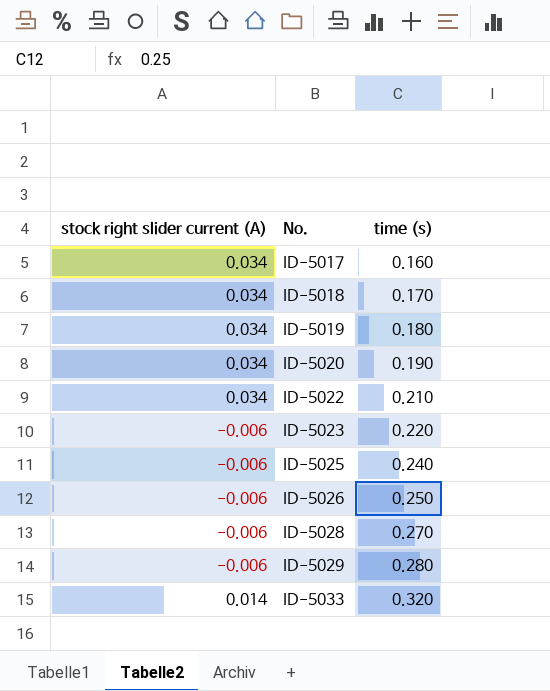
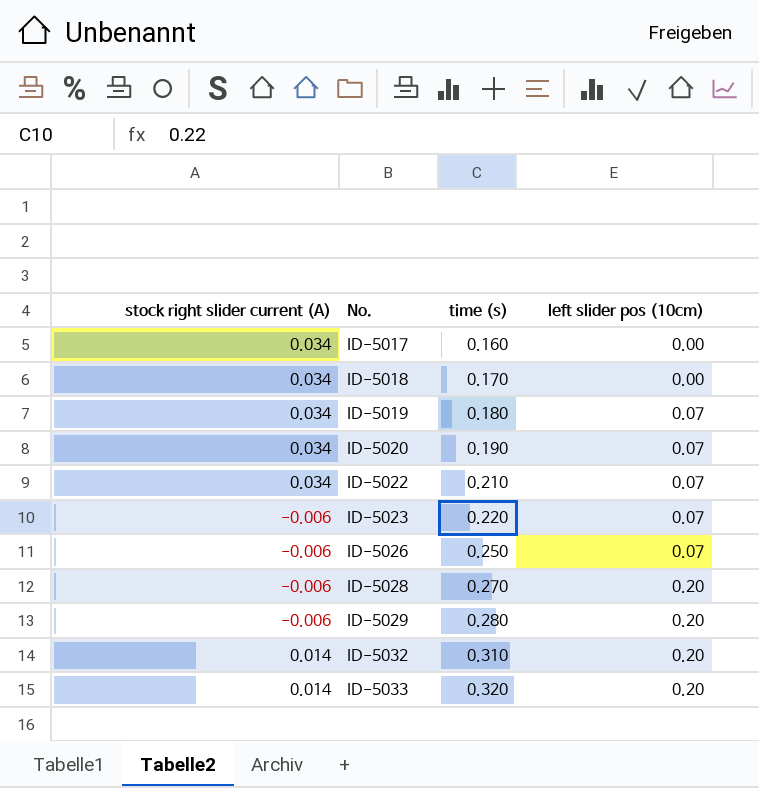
column left slider pos (10cm) | position: none -> 4
row ID-5025: -0.006 | 0.240 -> none
row ID-5032: none -> 0.014 | 0.310 | 0.20

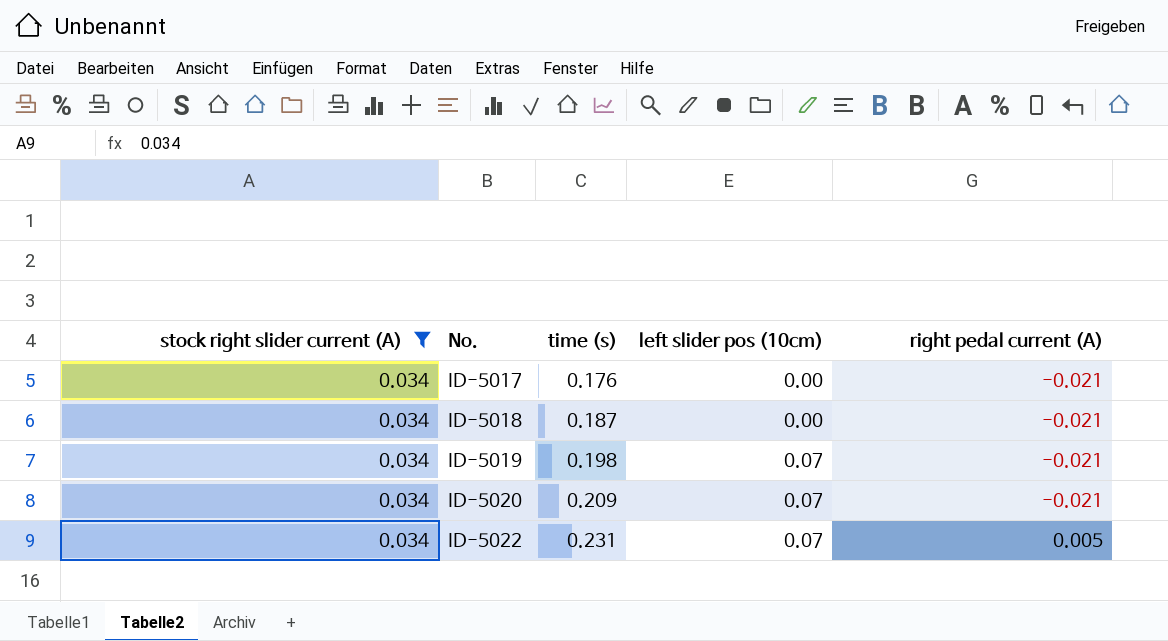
filter: none -> stock right slider current (A) = 0.034
column right pedal current (A) | position: none -> 5
ID-5017 | time (s): 0.160 -> 0.176
ID-5018 | time (s): 0.170 -> 0.187
ID-5019 | time (s): 0.180 -> 0.198
ID-5020 | time (s): 0.190 -> 0.209
ID-5022 | time (s): 0.210 -> 0.231

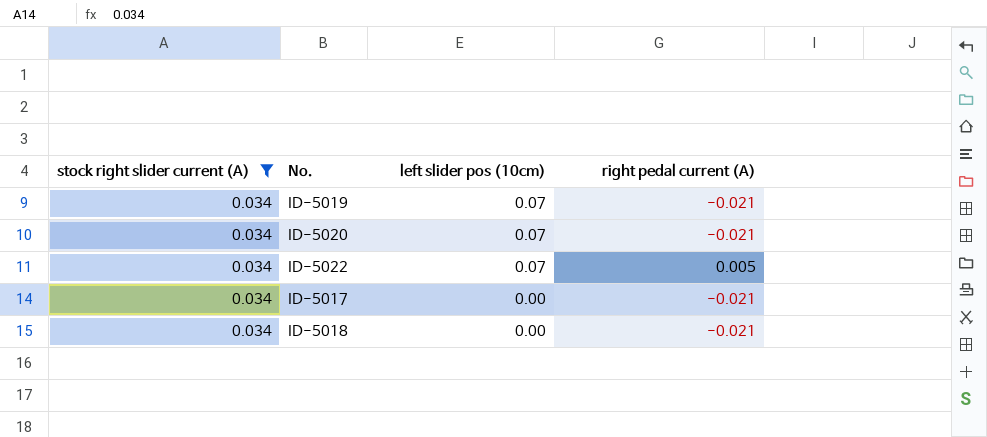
row order: No. ascending -> left slider pos (10cm) descending
column time (s) | position: 3 -> none

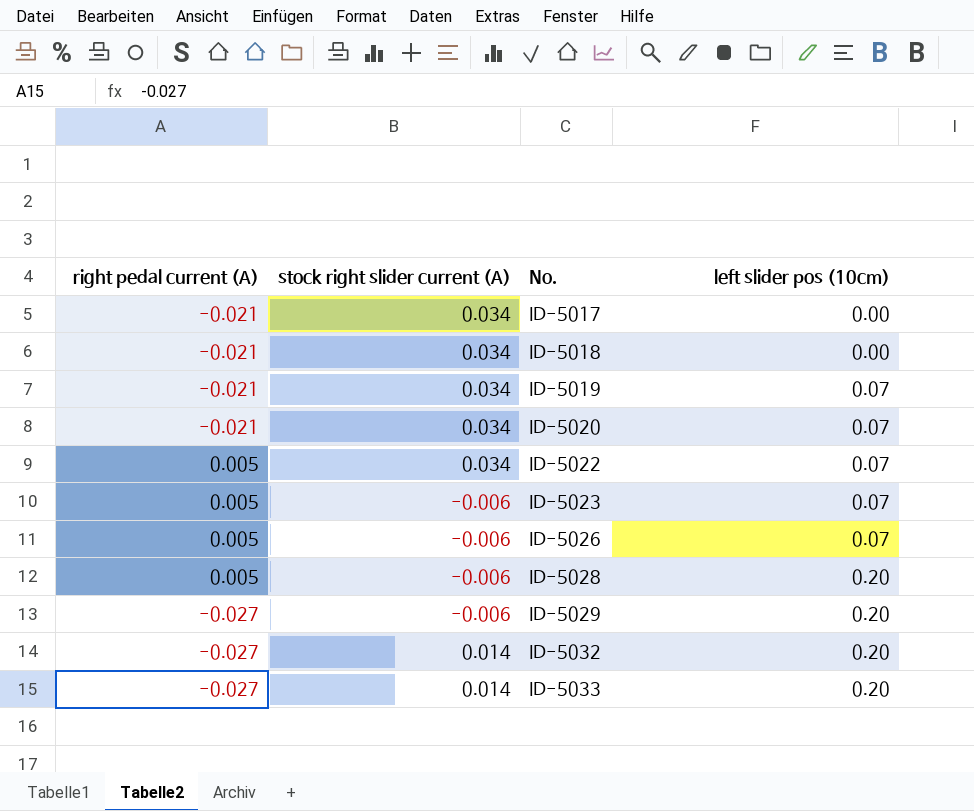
filter: stock right slider current (A) = 0.034 -> none
row order: left slider pos (10cm) descending -> No. ascending
column right pedal current (A) | position: 4 -> 1

